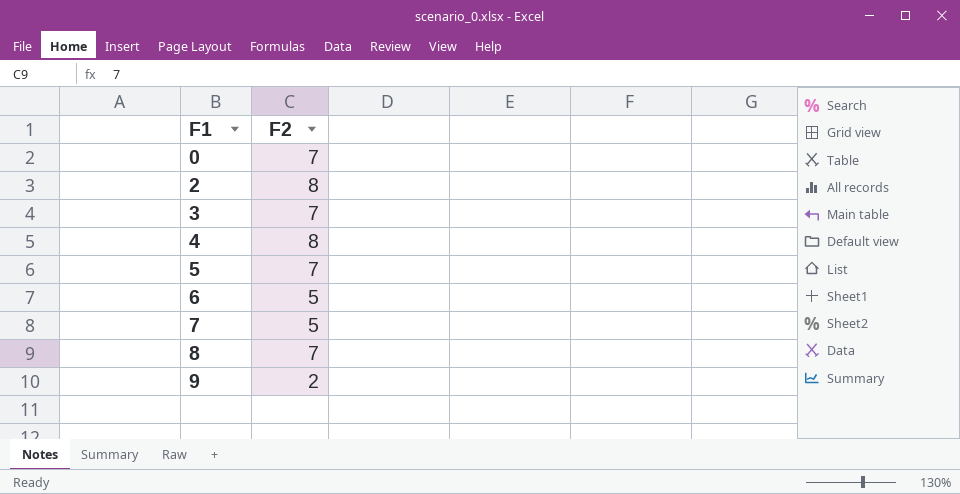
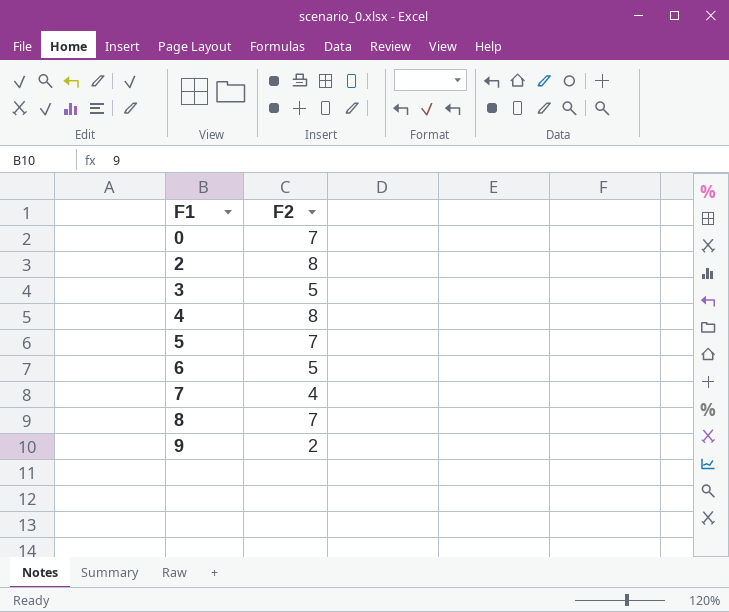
3 | F2: 7 -> 5
7 | F2: 5 -> 4

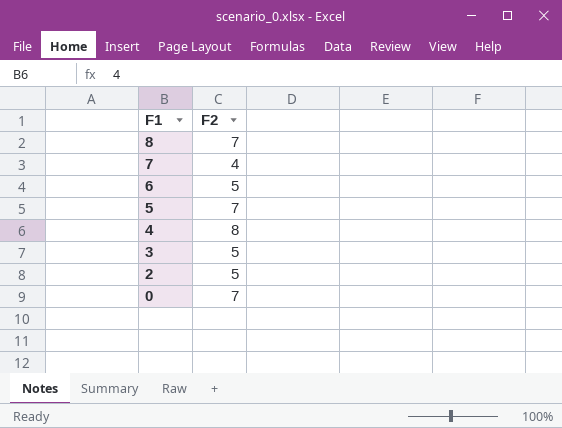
row order: F1 ascending -> F1 descending
row 9: 2 -> none
2 | F2: 8 -> 5

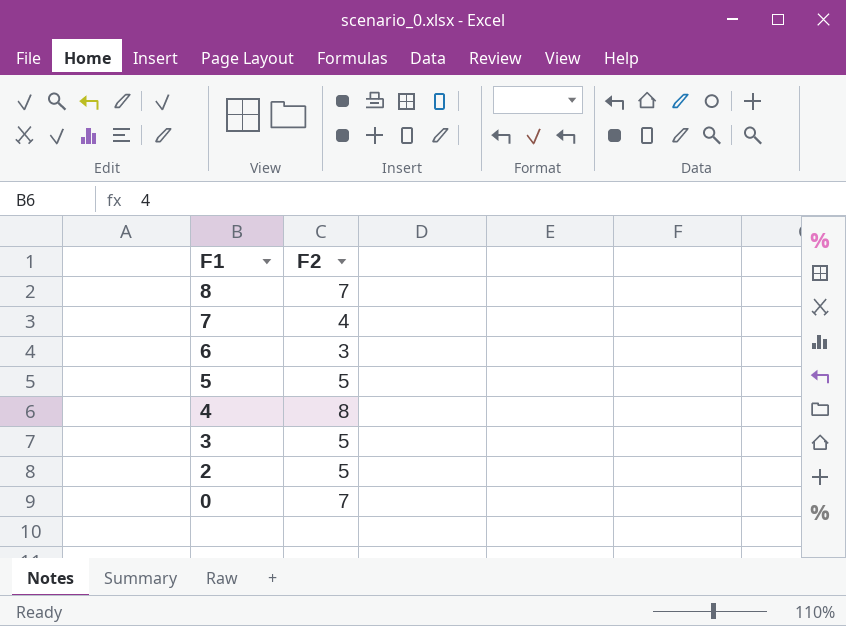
6 | F2: 5 -> 3
5 | F2: 7 -> 5

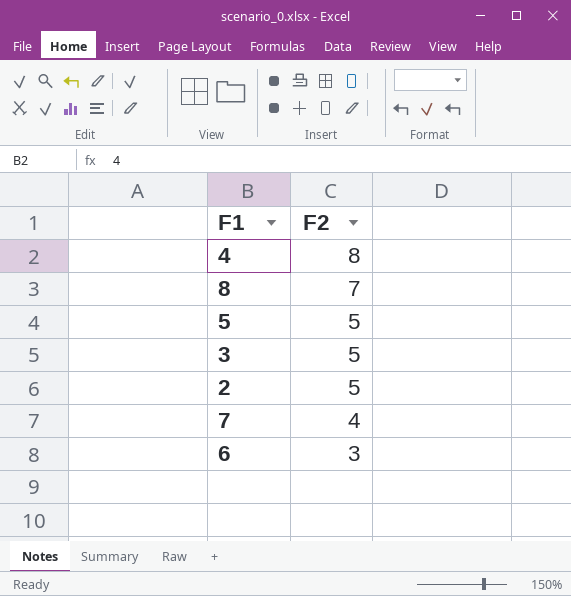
row order: F1 descending -> F2 descending
row 0: 7 -> none

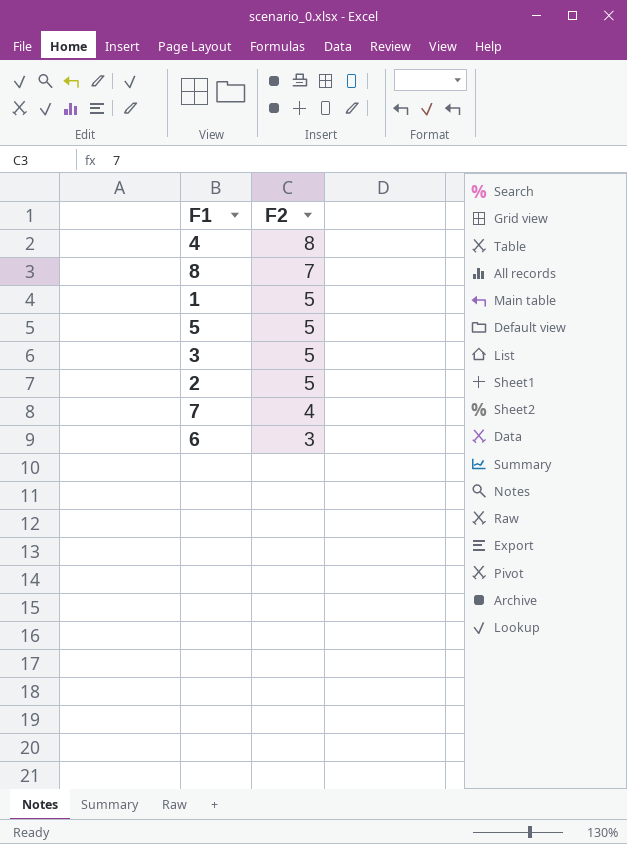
row 1: none -> 5

